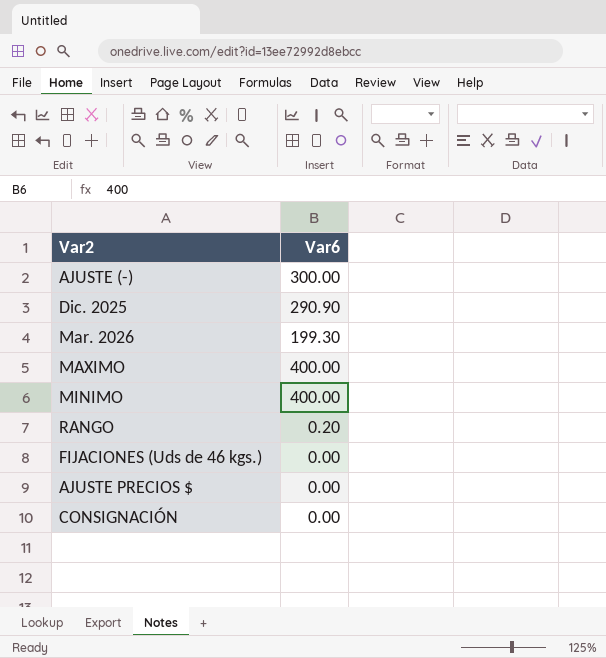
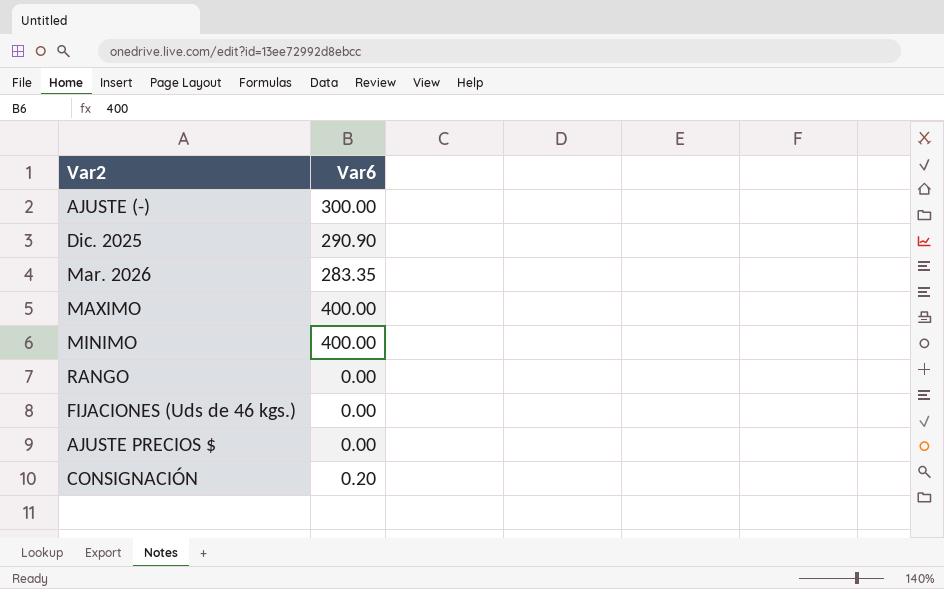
Mar. 2026 | Var6: 199.30 -> 283.35
RANGO | Var6: 0.20 -> 0.00
CONSIGNACIÓN | Var6: 0.00 -> 0.20

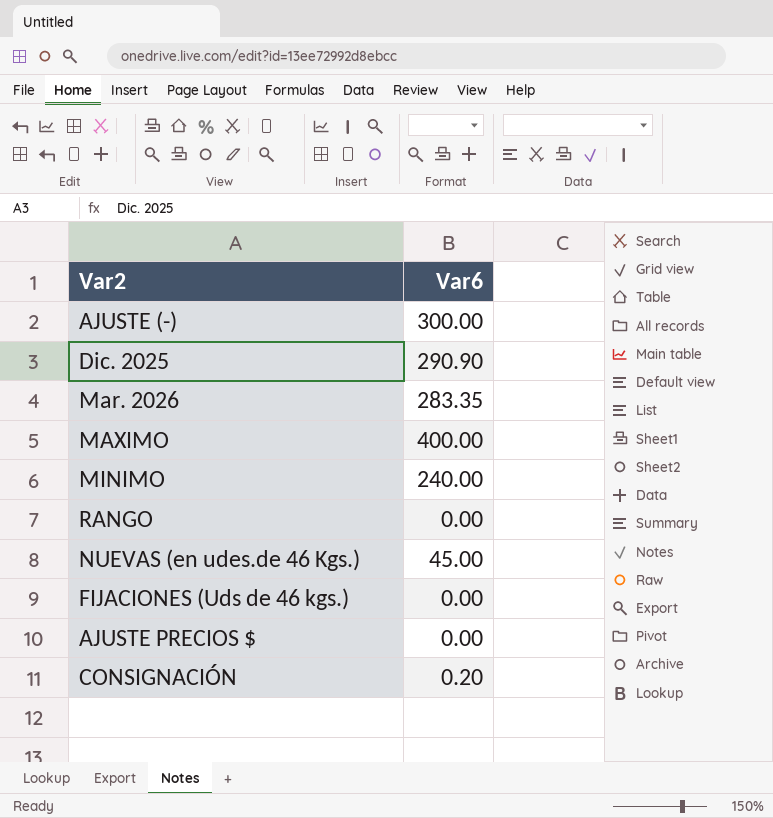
MINIMO | Var6: 400.00 -> 240.00
row NUEVAS (en udes.de 46 Kgs.): none -> 45.00

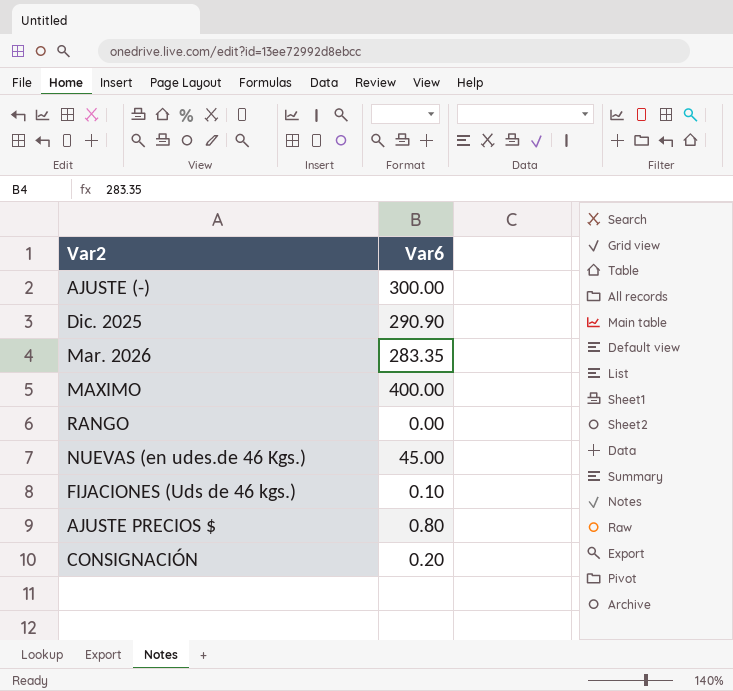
row MINIMO: 240.00 -> none
FIJACIONES (Uds de 46 kgs.) | Var6: 0.00 -> 0.10
AJUSTE PRECIOS $ | Var6: 0.00 -> 0.80

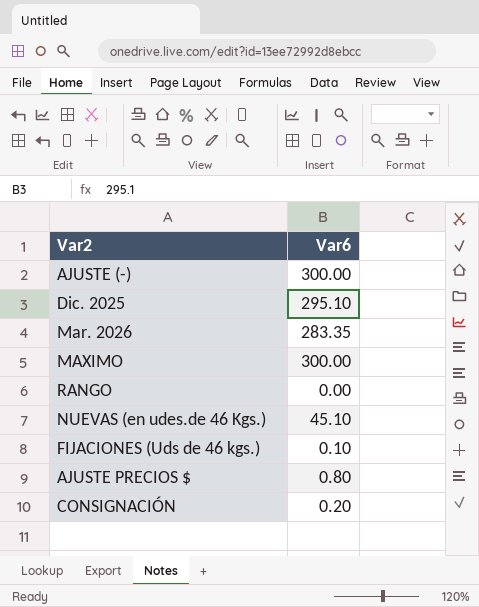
Dic. 2025 | Var6: 290.90 -> 295.10
MAXIMO | Var6: 400.00 -> 300.00
NUEVAS (en udes.de 46 Kgs.) | Var6: 45.00 -> 45.10

